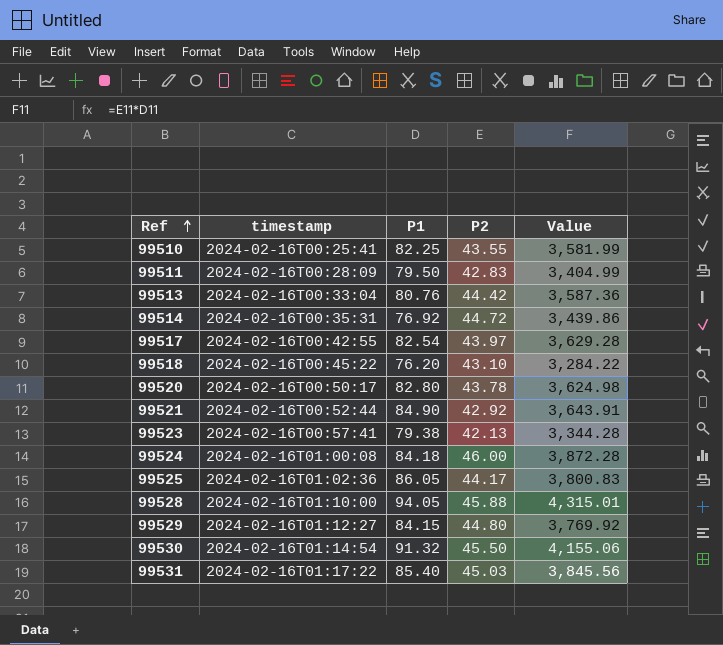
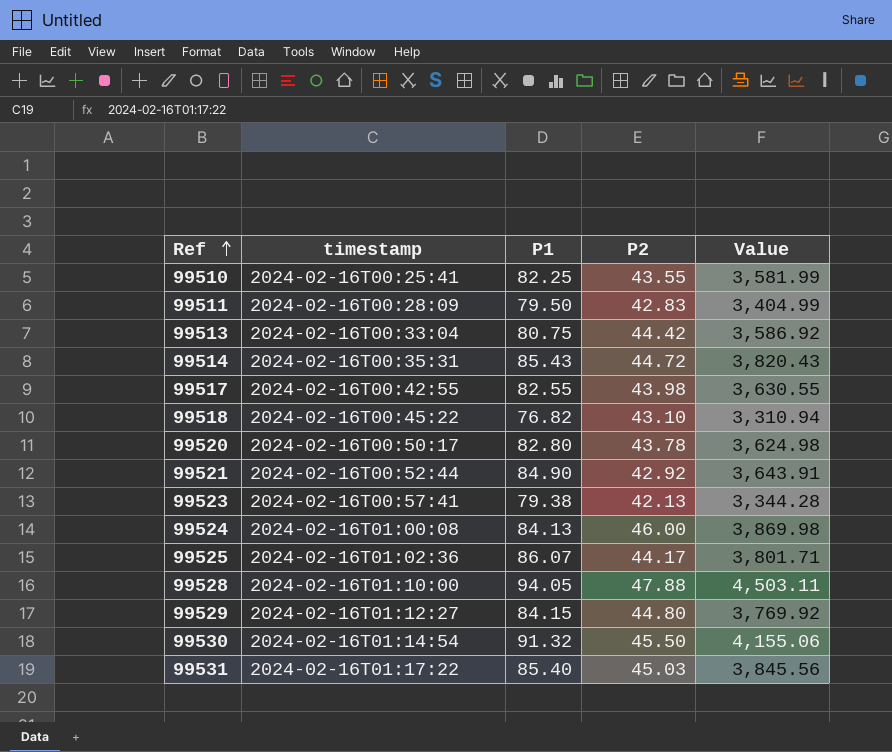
99513 | P1: 80.76 -> 80.75
99513 | Value: 3,587.36 -> 3,586.92
99514 | P1: 76.92 -> 85.43
99514 | Value: 3,439.86 -> 3,820.43
99517 | P1: 82.54 -> 82.55
99517 | P2: 43.97 -> 43.98
99517 | Value: 3,629.28 -> 3,630.55
99518 | P1: 76.20 -> 76.82
99518 | Value: 3,284.22 -> 3,310.94
99524 | P1: 84.18 -> 84.13
99524 | Value: 3,872.28 -> 3,869.98
99525 | P1: 86.05 -> 86.07
99525 | Value: 3,800.83 -> 3,801.71
99528 | P2: 45.88 -> 47.88
99528 | Value: 4,315.01 -> 4,503.11

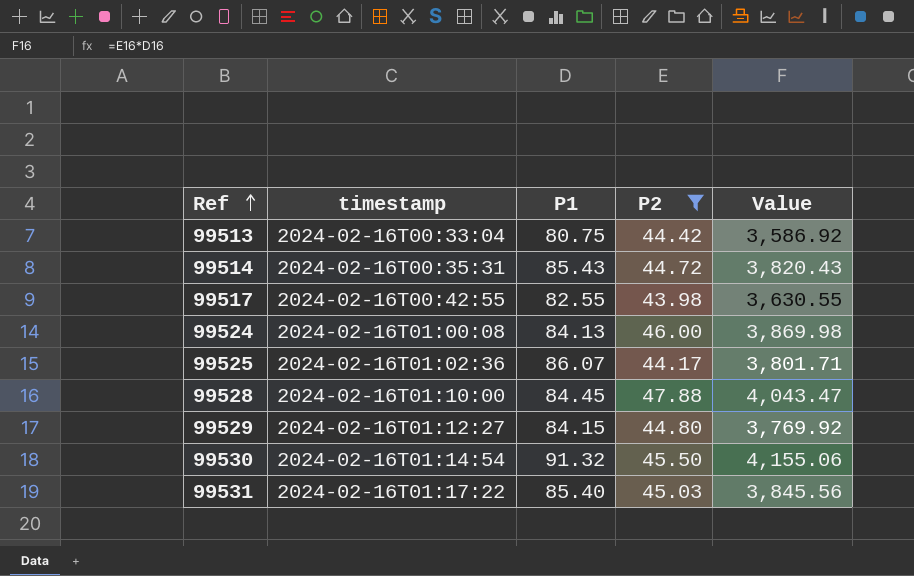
filter: none -> P2 >= 43.98
99528 | P1: 94.05 -> 84.45
99528 | Value: 4,503.11 -> 4,043.47

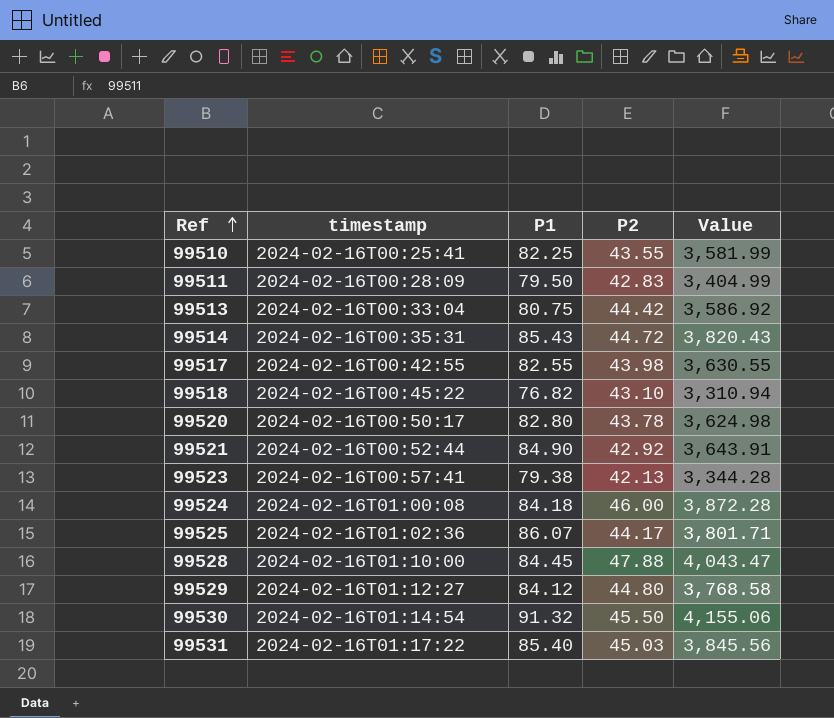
filter: P2 >= 43.98 -> none
99524 | P1: 84.13 -> 84.18
99524 | Value: 3,869.98 -> 3,872.28
99529 | P1: 84.15 -> 84.12
99529 | Value: 3,769.92 -> 3,768.58

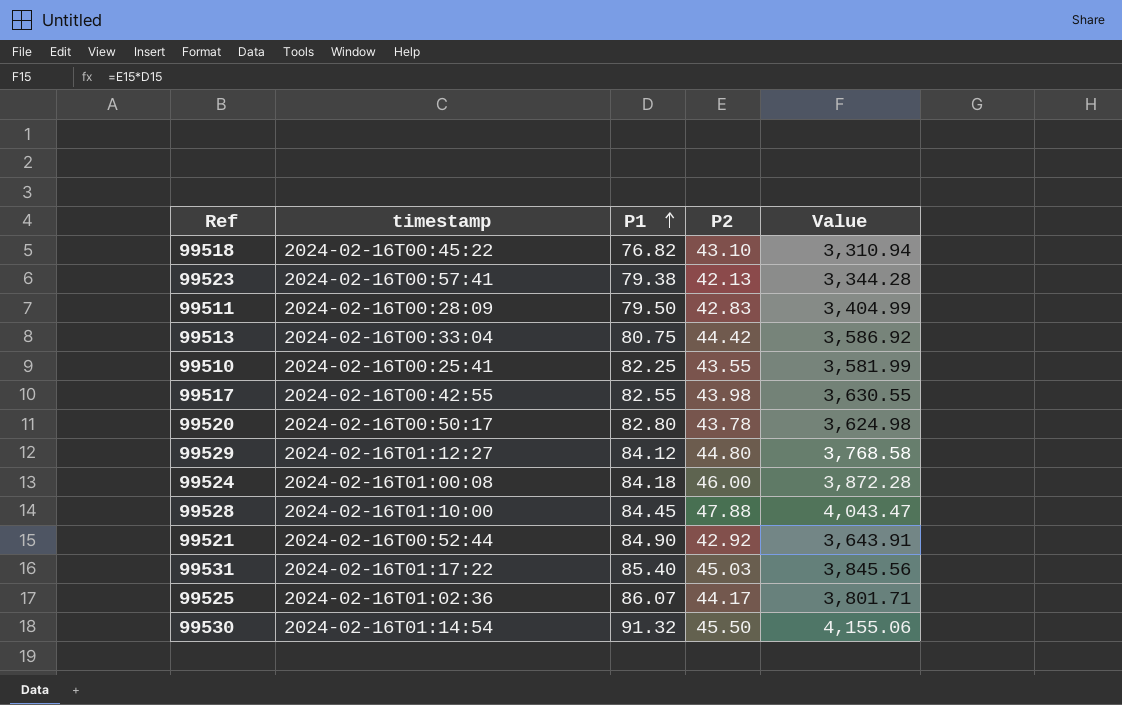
row order: Ref ascending -> P1 ascending
row 99514: 2024-02-16T00:35:31 | 85.43 | 44.72 | 3,820.43 -> none

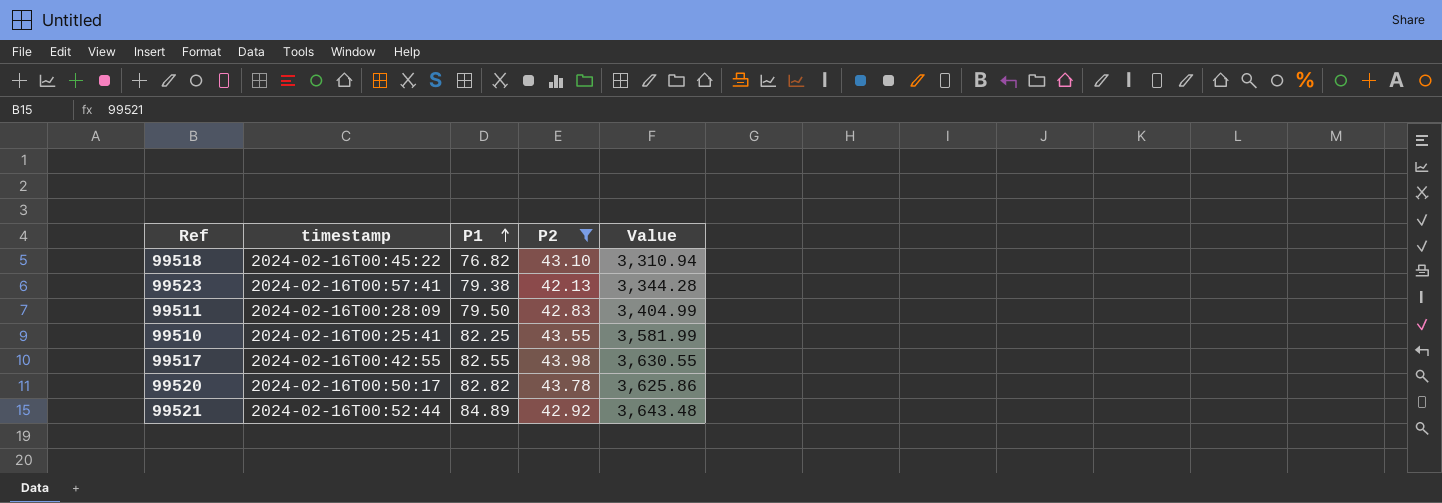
filter: none -> P2 <= 43.98
99520 | P1: 82.80 -> 82.82
99520 | Value: 3,624.98 -> 3,625.86
99521 | P1: 84.90 -> 84.89
99521 | Value: 3,643.91 -> 3,643.48

